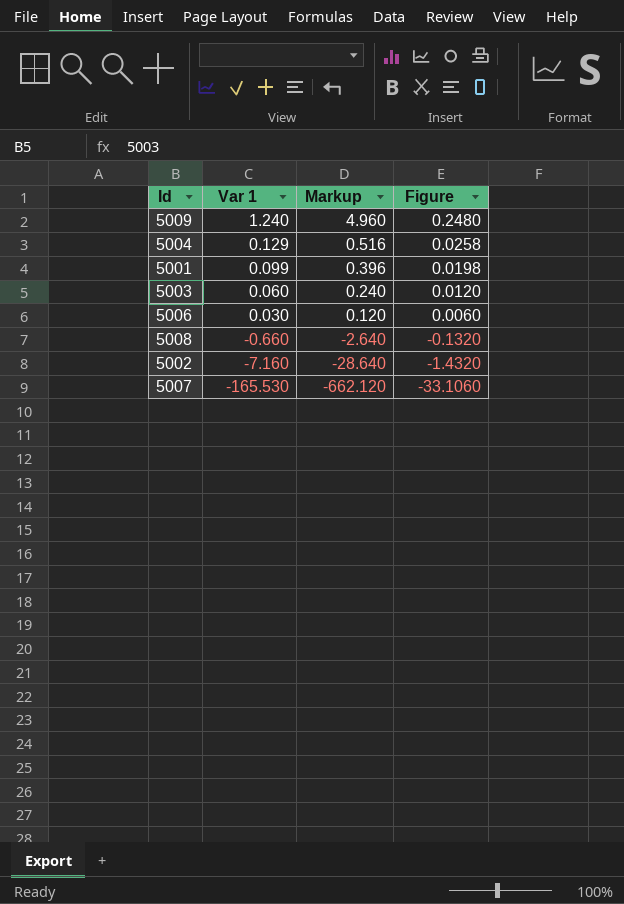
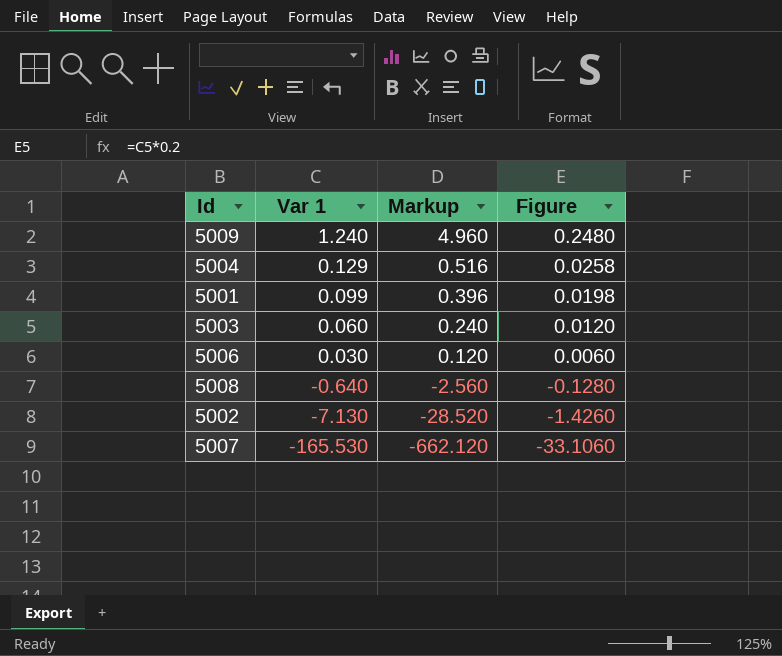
5008 | Var 1: -0.660 -> -0.640
5008 | Markup: -2.640 -> -2.560
5008 | Figure: -0.1320 -> -0.1280
5002 | Var 1: -7.160 -> -7.130
5002 | Markup: -28.640 -> -28.520
5002 | Figure: -1.4320 -> -1.4260

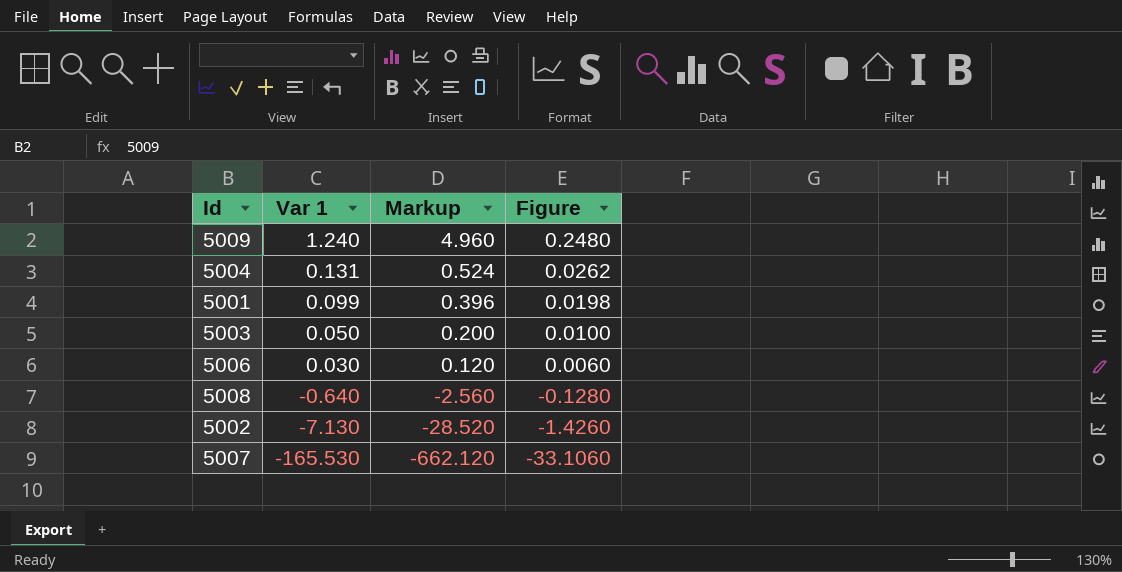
5004 | Var 1: 0.129 -> 0.131
5004 | Markup: 0.516 -> 0.524
5004 | Figure: 0.0258 -> 0.0262
5003 | Var 1: 0.060 -> 0.050
5003 | Markup: 0.240 -> 0.200
5003 | Figure: 0.0120 -> 0.0100

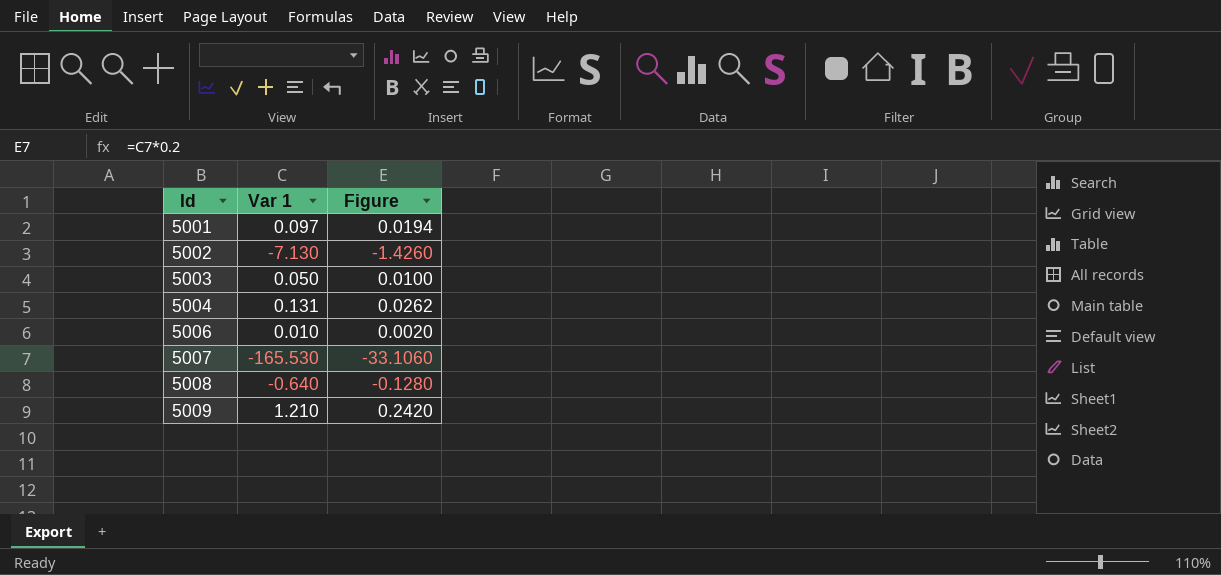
row order: Var 1 descending -> Id ascending
column Markup | formula: [Var 1] * 4 -> none
5001 | Var 1: 0.099 -> 0.097
5001 | Figure: 0.0198 -> 0.0194
5006 | Var 1: 0.030 -> 0.010
5006 | Figure: 0.0060 -> 0.0020
5009 | Var 1: 1.240 -> 1.210
5009 | Figure: 0.2480 -> 0.2420

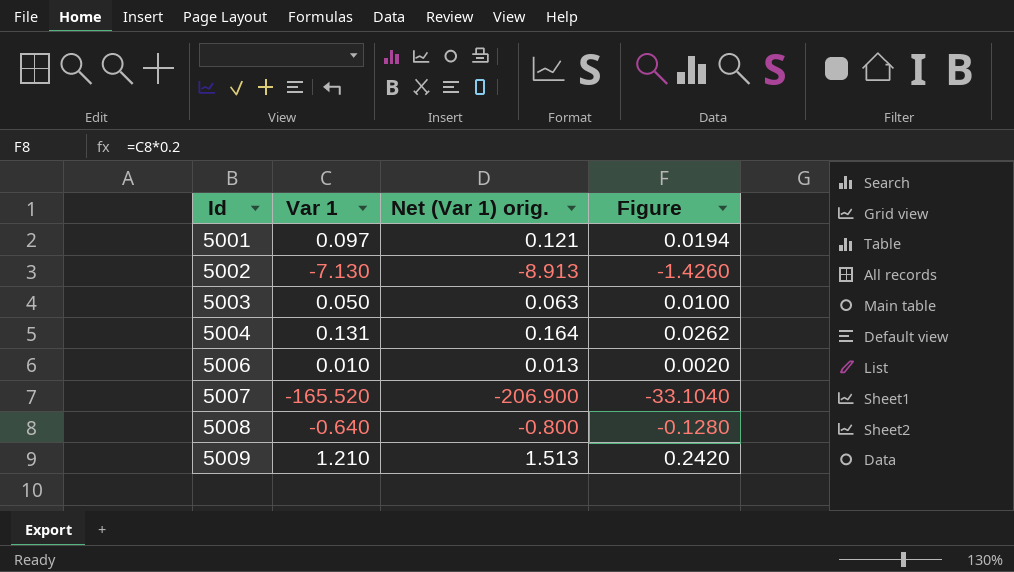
column Net (Var 1) orig. | formula: none -> [Var 1] * 1.25
5007 | Var 1: -165.530 -> -165.520
5007 | Figure: -33.1060 -> -33.1040

